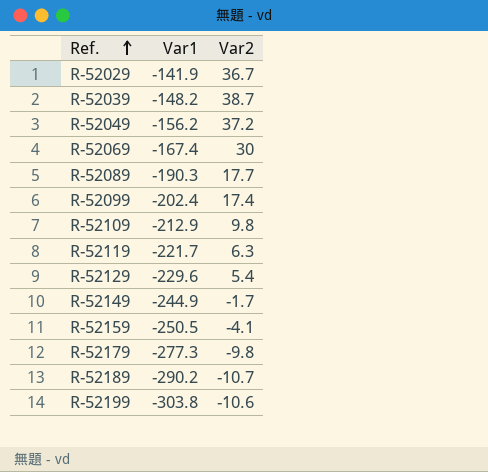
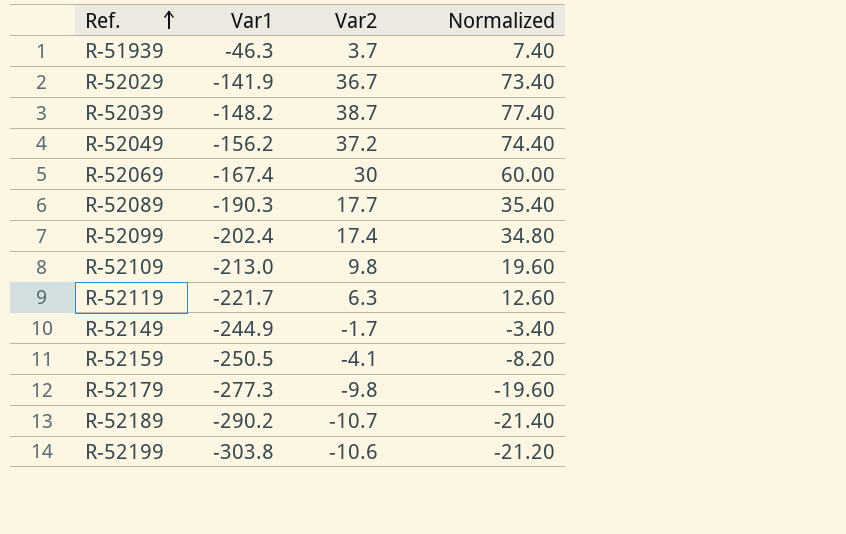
column Normalized | formula: none -> [Var2] * 2
row R-52129: -229.6 | 5.4 -> none
row R-51939: none -> -46.3 | 3.7 | 7.40
R-52109 | Var1: -212.9 -> -213.0

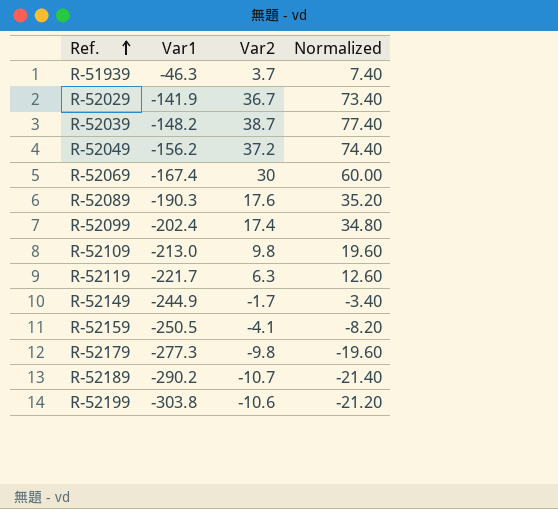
R-52089 | Var2: 17.7 -> 17.6
R-52089 | Normalized: 35.40 -> 35.20

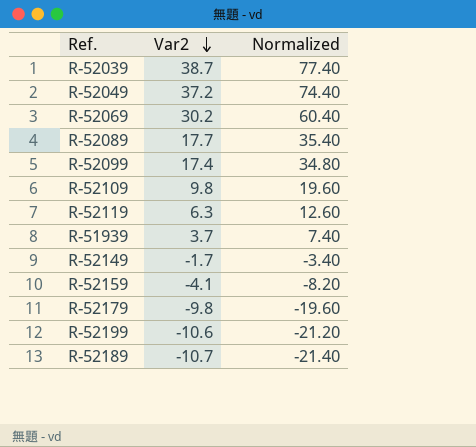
row order: Ref. ascending -> Var2 descending
column Var1 | position: 2 -> none
row R-52029: -141.9 | 36.7 | 73.40 -> none
R-52069 | Var2: 30 -> 30.2
R-52069 | Normalized: 60.00 -> 60.40
R-52089 | Var2: 17.6 -> 17.7
R-52089 | Normalized: 35.20 -> 35.40

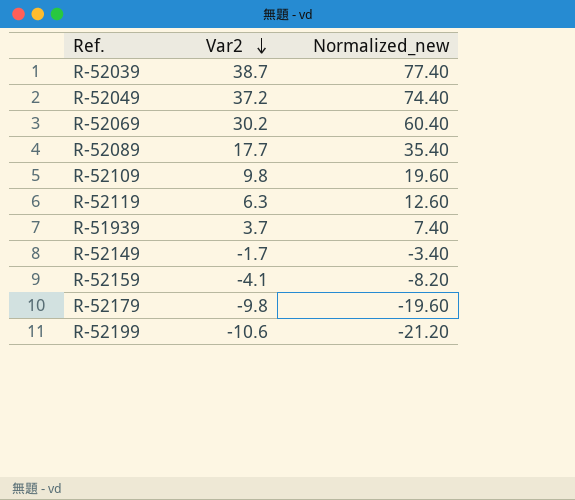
column name: Normalized -> Normalized_new
row R-52099: 17.4 | 34.80 -> none
row R-52189: -10.7 | -21.40 -> none

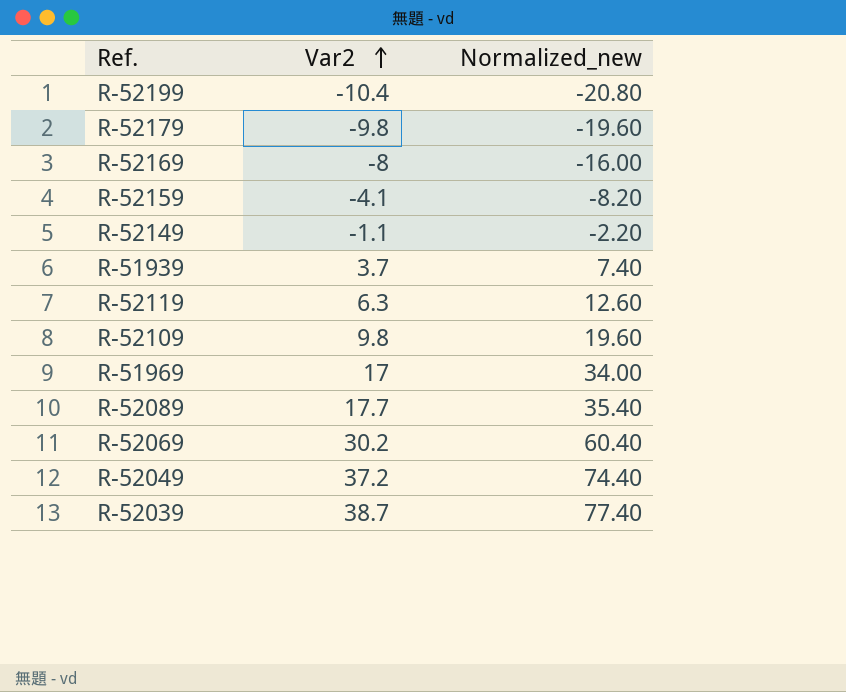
row order: Var2 descending -> Var2 ascending
R-52199 | Var2: -10.6 -> -10.4
R-52199 | Normalized_new: -21.20 -> -20.80
row R-52169: none -> -8 | -16.00
R-52149 | Var2: -1.7 -> -1.1
R-52149 | Normalized_new: -3.40 -> -2.20
row R-51969: none -> 17 | 34.00

